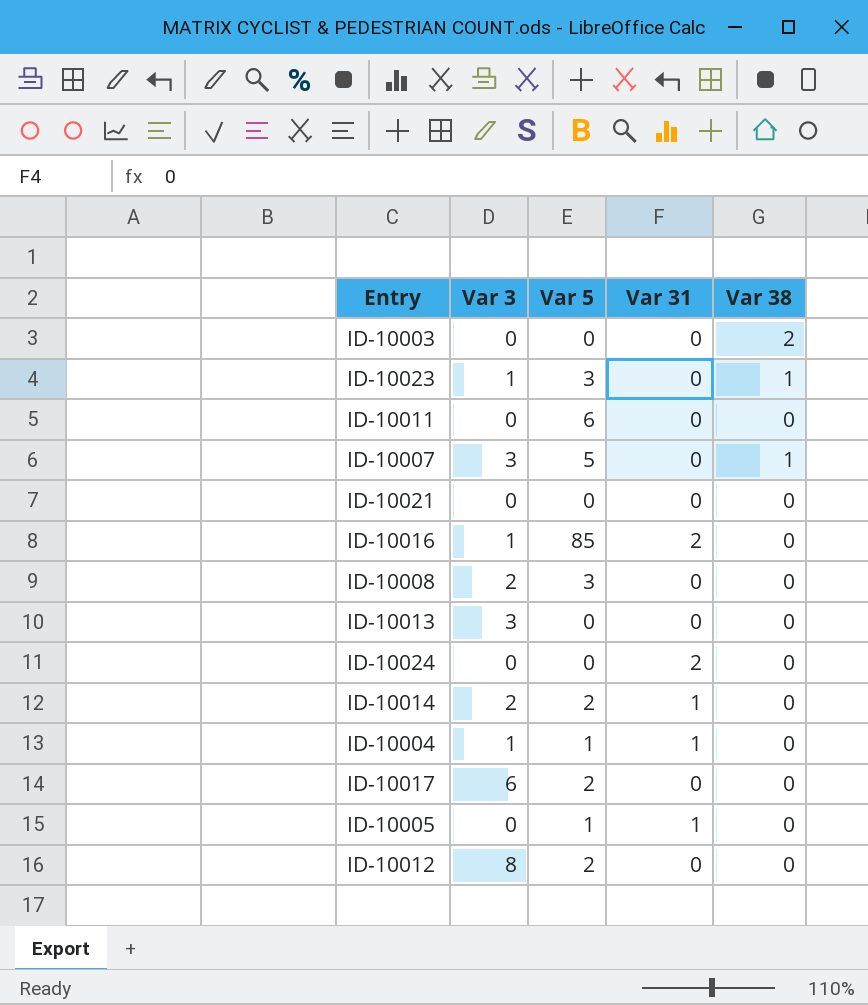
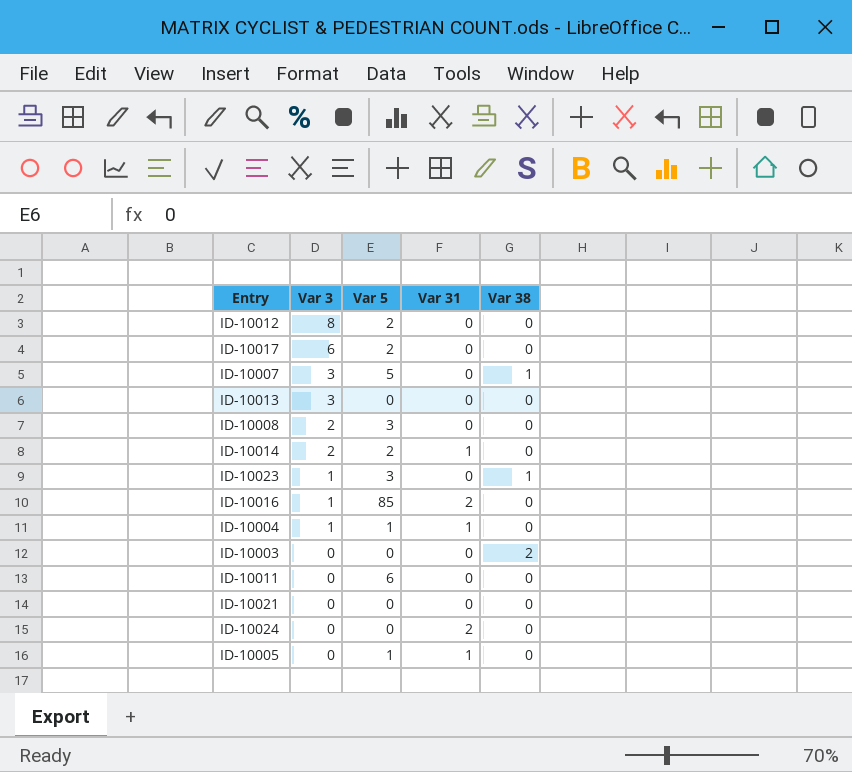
row order: none -> Var 3 descending

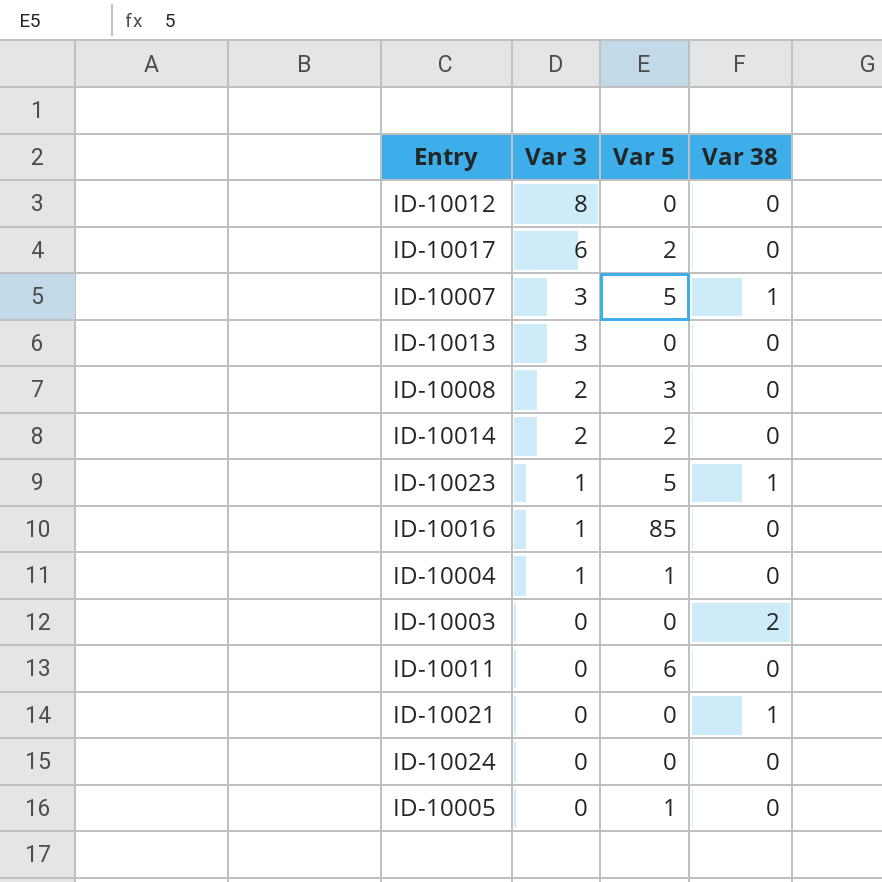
column Var 31 | position: 4 -> none
ID-10012 | Var 5: 2 -> 0
ID-10023 | Var 5: 3 -> 5
ID-10021 | Var 38: 0 -> 1

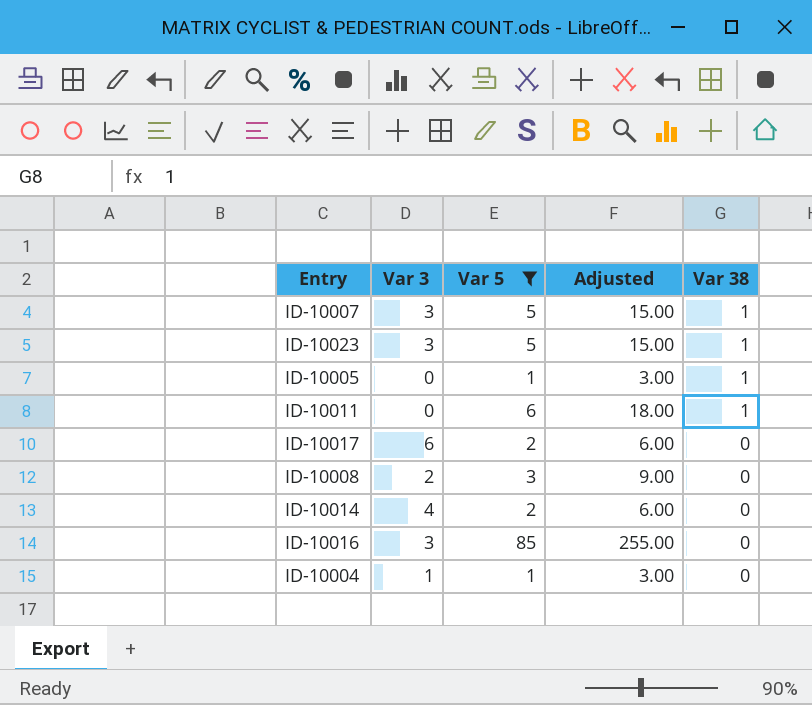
filter: none -> Var 5 != 0
row order: Var 3 descending -> Var 38 descending
column Adjusted | formula: none -> [Var 5] * 3
ID-10023 | Var 3: 1 -> 3
ID-10005 | Var 38: 0 -> 1
ID-10011 | Var 38: 0 -> 1
ID-10014 | Var 3: 2 -> 4
ID-10016 | Var 3: 1 -> 3

